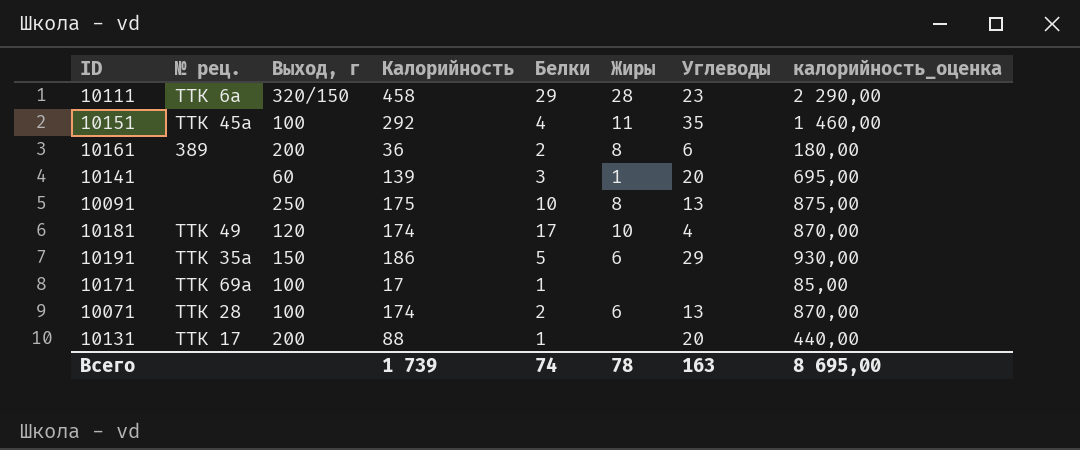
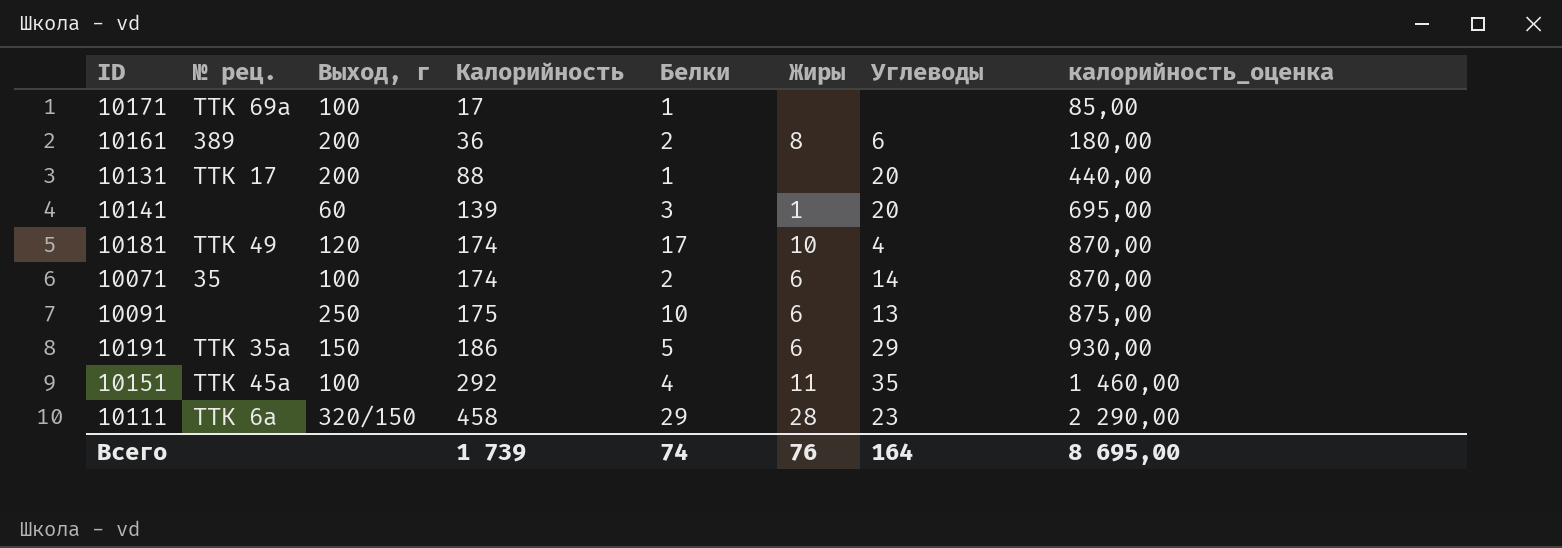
row order: none -> Калорийность ascending
10071 | № рец.: ТТК 28 -> 35
10071 | Углеводы: 13 -> 14
10091 | Жиры: 8 -> 6
Всего | Жиры: 78 -> 76
Всего | Углеводы: 163 -> 164

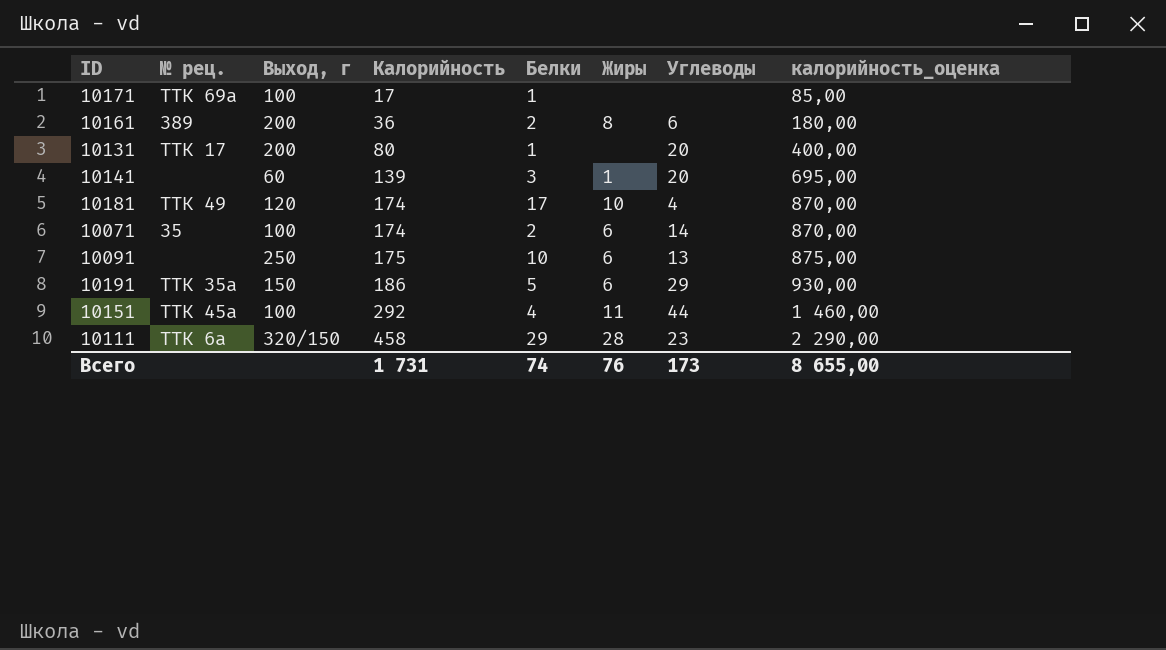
10131 | Калорийность: 88 -> 80
10131 | калорийность_оценка: 440,00 -> 400,00
10151 | Углеводы: 35 -> 44
Всего | Калорийность: 1 739 -> 1 731
Всего | Углеводы: 164 -> 173
Всего | калорийность_оценка: 8 695,00 -> 8 655,00

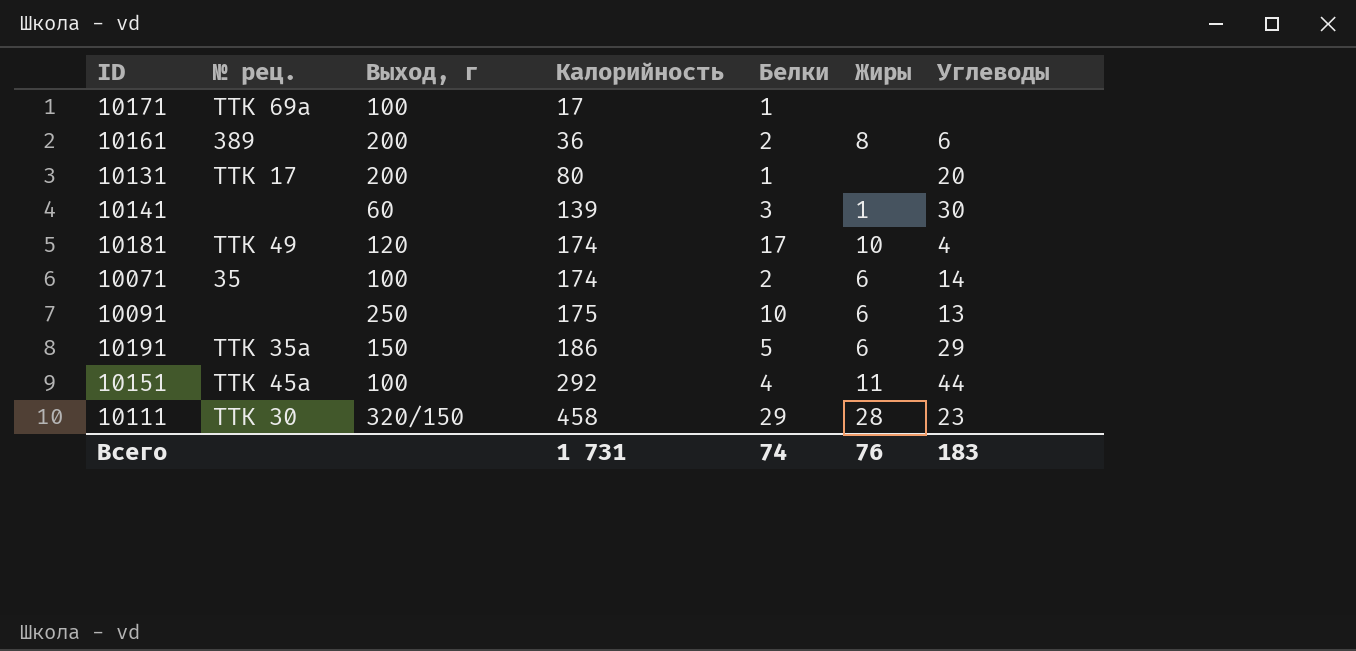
column калорийность_оценка | formula: [Калорийность] * 5 -> none
10141 | Углеводы: 20 -> 30
10111 | № рец.: ТТК 6а -> ТТК 30
Всего | Углеводы: 173 -> 183

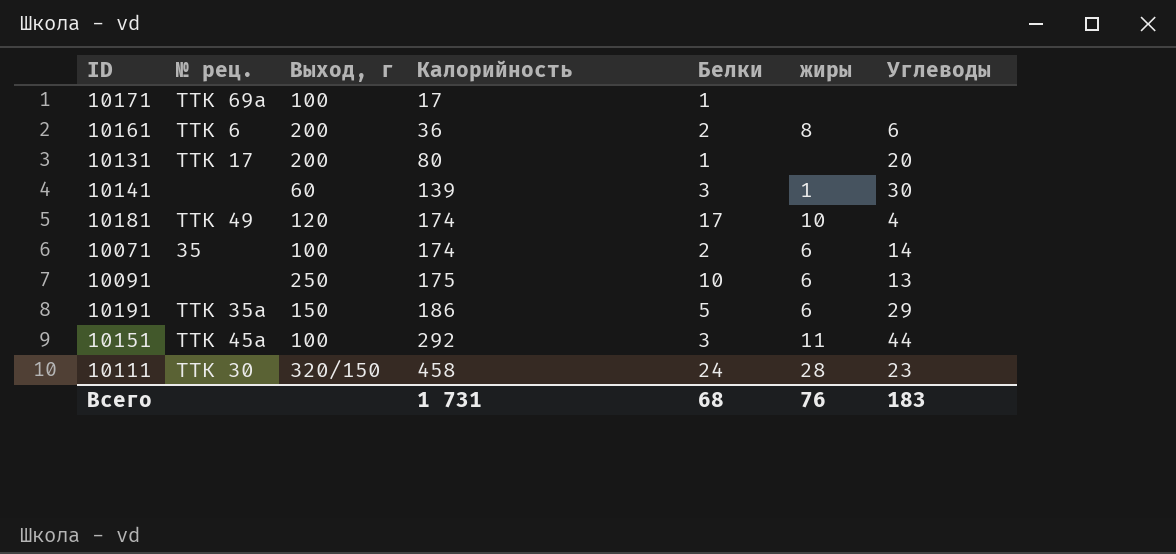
column name: Жиры -> жиры
10161 | № рец.: 389 -> ТТК 6
10151 | Белки: 4 -> 3
10111 | Белки: 29 -> 24
Всего | Белки: 74 -> 68

